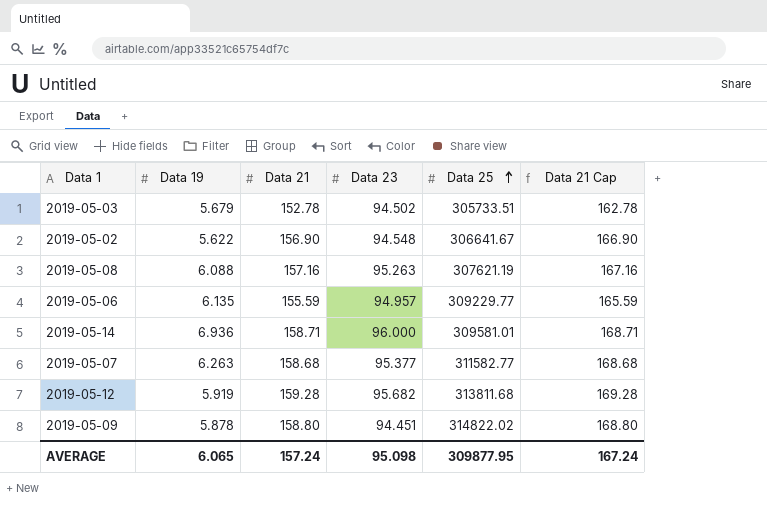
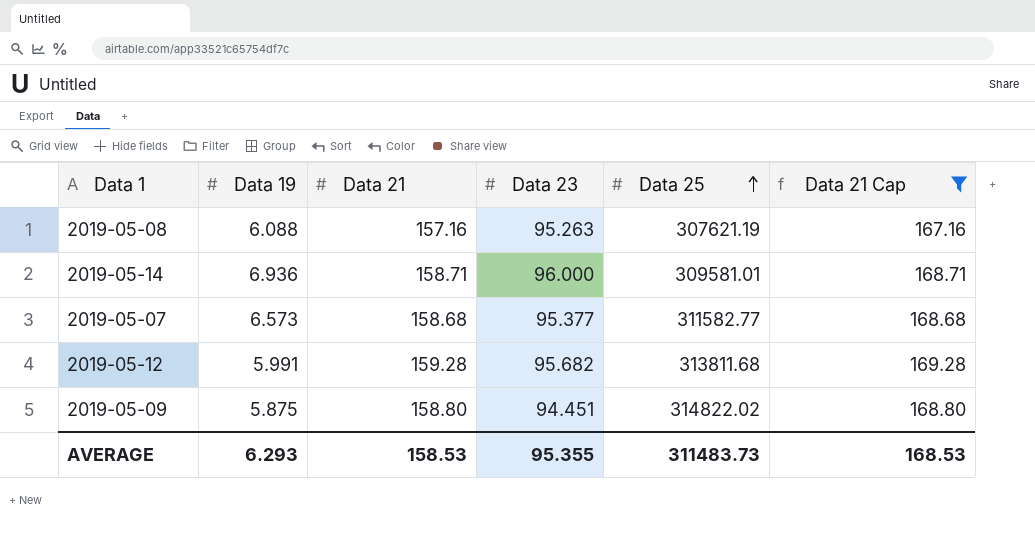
filter: none -> Data 21 Cap >= 167.16
2019-05-07 | Data 19: 6.263 -> 6.573
2019-05-12 | Data 19: 5.919 -> 5.991
2019-05-09 | Data 19: 5.878 -> 5.875
AVERAGE | Data 19: 6.065 -> 6.293
AVERAGE | Data 21: 157.24 -> 158.53
AVERAGE | Data 23: 95.098 -> 95.355
AVERAGE | Data 25: 309877.95 -> 311483.73
AVERAGE | Data 21 Cap: 167.24 -> 168.53

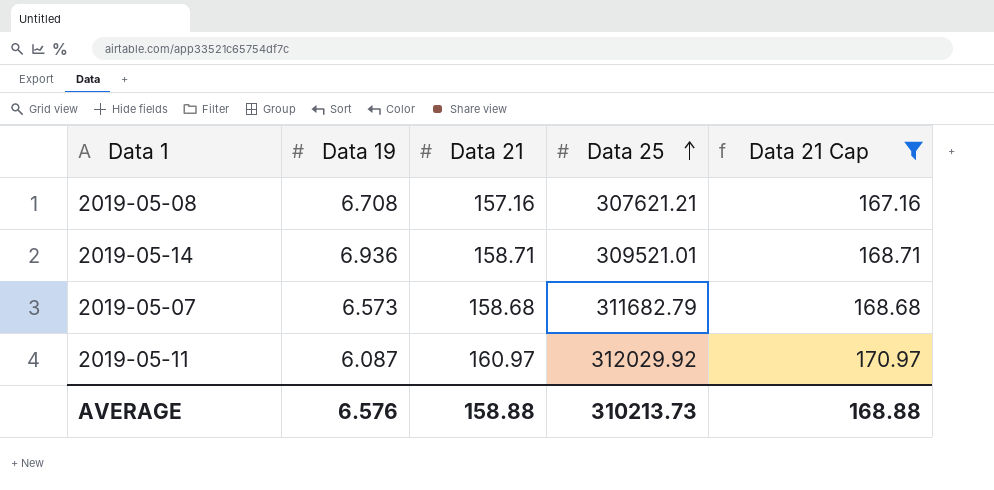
column Data 23 | position: 4 -> none
row 2019-05-12: 5.991 | 159.28 | 95.682 | 313811.68 | 169.28 -> none
row 2019-05-09: 5.875 | 158.80 | 94.451 | 314822.02 | 168.80 -> none
2019-05-08 | Data 19: 6.088 -> 6.708
2019-05-08 | Data 25: 307621.19 -> 307621.21
2019-05-14 | Data 25: 309581.01 -> 309521.01
2019-05-07 | Data 25: 311582.77 -> 311682.79
row 2019-05-11: none -> 6.087 | 160.97 | 312029.92 | 170.97
AVERAGE | Data 19: 6.293 -> 6.576
AVERAGE | Data 21: 158.53 -> 158.88
AVERAGE | Data 25: 311483.73 -> 310213.73
AVERAGE | Data 21 Cap: 168.53 -> 168.88

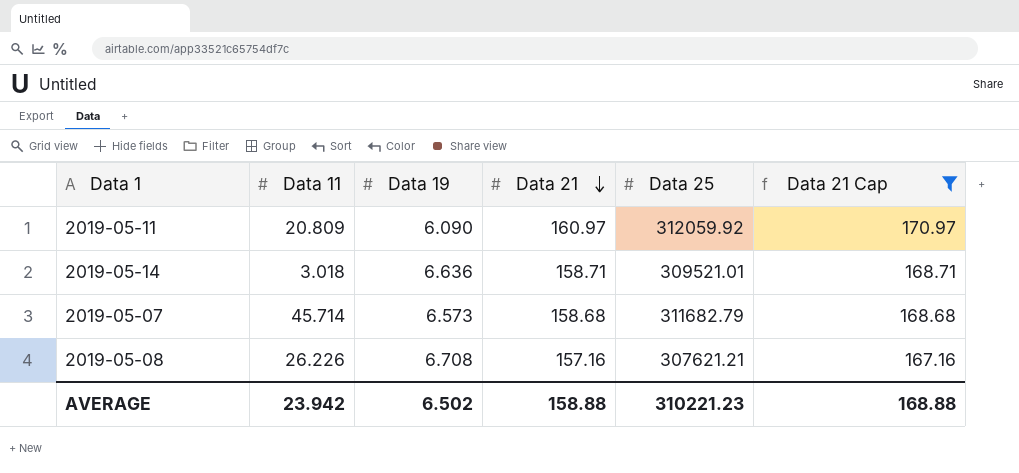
row order: Data 25 ascending -> Data 21 descending
column Data 11 | position: none -> 2
2019-05-11 | Data 19: 6.087 -> 6.090
2019-05-11 | Data 25: 312029.92 -> 312059.92
2019-05-14 | Data 19: 6.936 -> 6.636
AVERAGE | Data 19: 6.576 -> 6.502
AVERAGE | Data 25: 310213.73 -> 310221.23

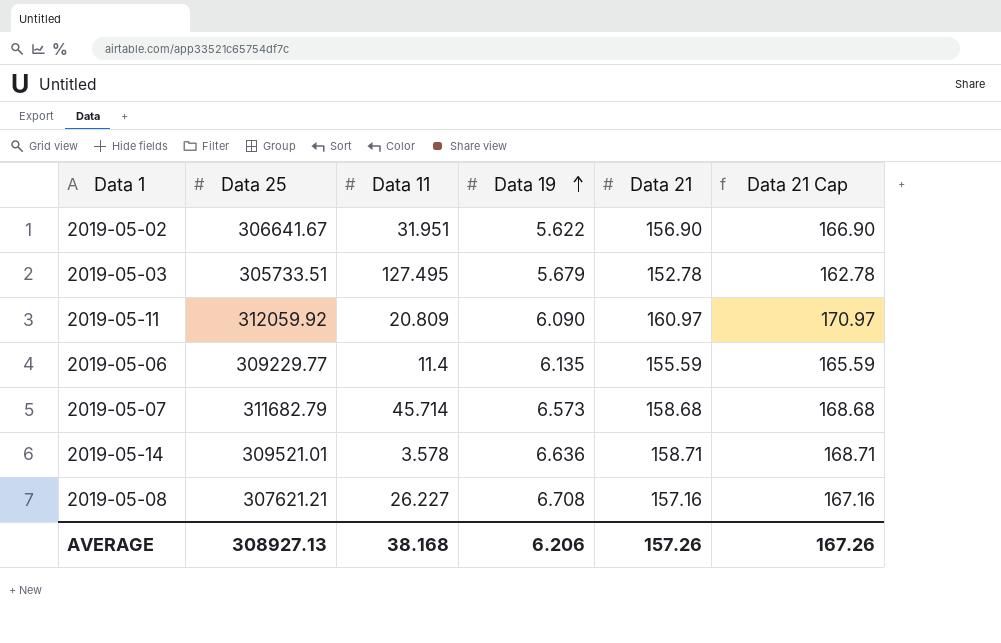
filter: Data 21 Cap >= 167.16 -> none
row order: Data 21 descending -> Data 19 ascending
column Data 25 | position: 5 -> 2
2019-05-14 | Data 11: 3.018 -> 3.578
2019-05-08 | Data 11: 26.226 -> 26.227
AVERAGE | Data 25: 310221.23 -> 308927.13
AVERAGE | Data 11: 23.942 -> 38.168
AVERAGE | Data 19: 6.502 -> 6.206
AVERAGE | Data 21: 158.88 -> 157.26
AVERAGE | Data 21 Cap: 168.88 -> 167.26

